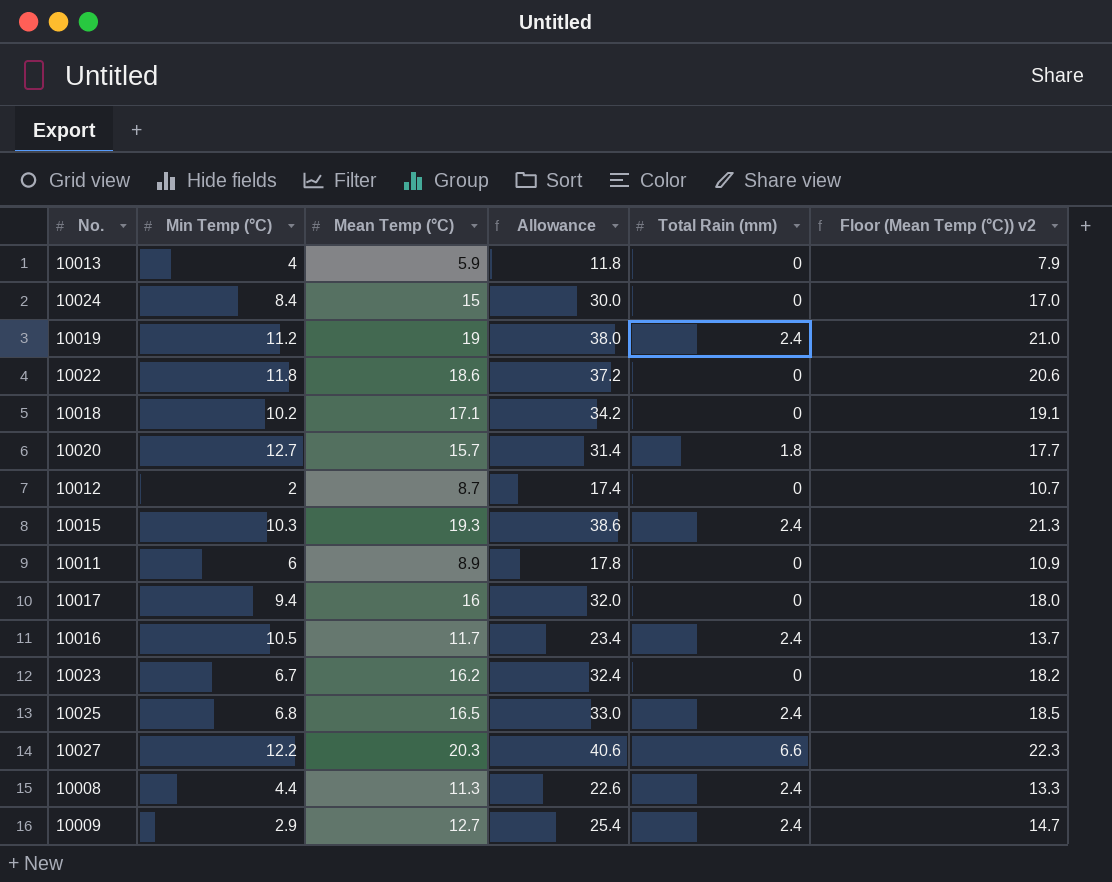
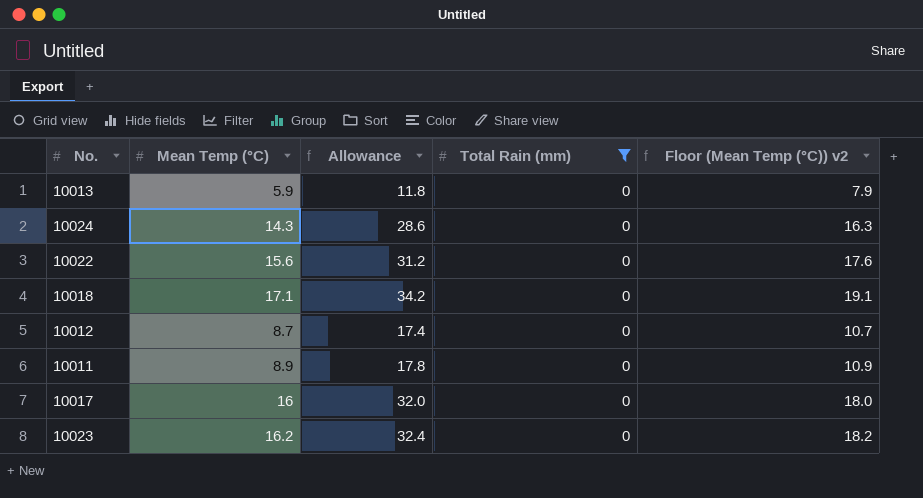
filter: none -> Total Rain (mm) = 0
column Min Temp (°C) | position: 2 -> none
10024 | Mean Temp (°C): 15 -> 14.3
10024 | Allowance: 30.0 -> 28.6
10024 | Floor (Mean Temp (°C)) v2: 17.0 -> 16.3
10022 | Mean Temp (°C): 18.6 -> 15.6
10022 | Allowance: 37.2 -> 31.2
10022 | Floor (Mean Temp (°C)) v2: 20.6 -> 17.6

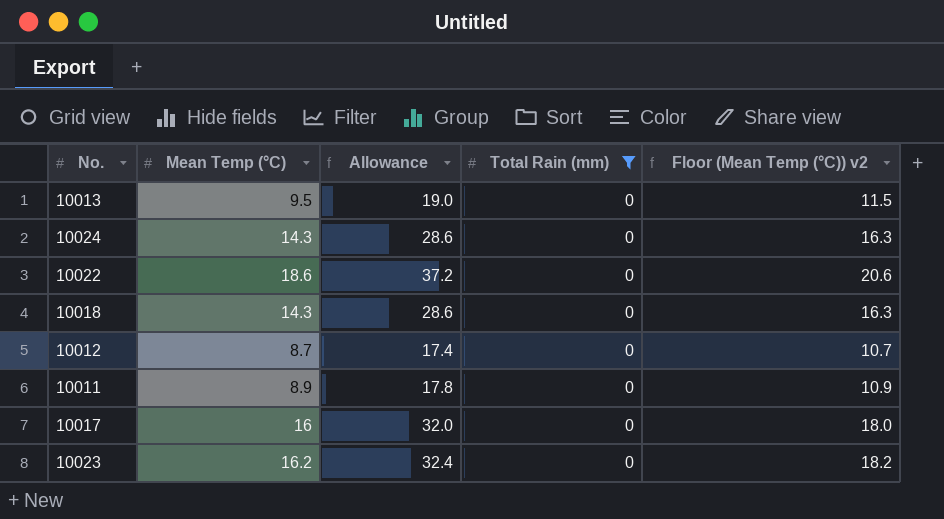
10013 | Mean Temp (°C): 5.9 -> 9.5
10013 | Allowance: 11.8 -> 19.0
10013 | Floor (Mean Temp (°C)) v2: 7.9 -> 11.5
10022 | Mean Temp (°C): 15.6 -> 18.6
10022 | Allowance: 31.2 -> 37.2
10022 | Floor (Mean Temp (°C)) v2: 17.6 -> 20.6
10018 | Mean Temp (°C): 17.1 -> 14.3
10018 | Allowance: 34.2 -> 28.6
10018 | Floor (Mean Temp (°C)) v2: 19.1 -> 16.3

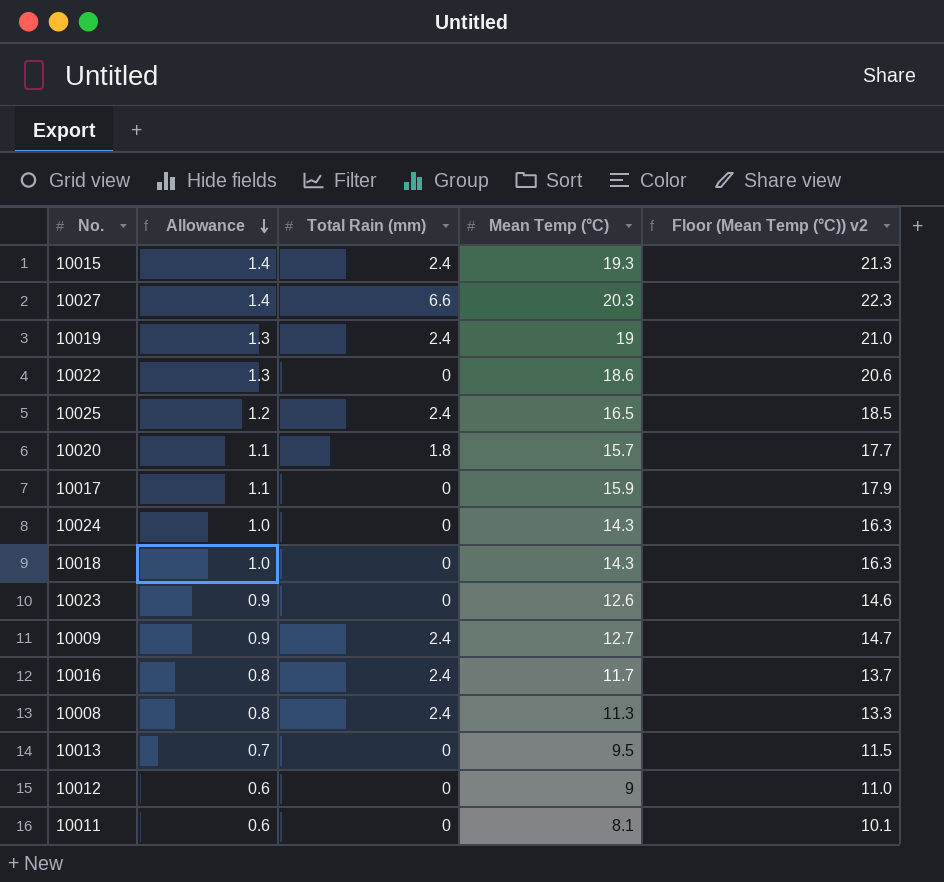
filter: Total Rain (mm) = 0 -> none
row order: none -> Allowance descending
column Allowance | formula: [Mean Temp (°C)] * 2 -> [Mean Temp (°C)] * 0.07
column Mean Temp (°C) | position: 2 -> 4
10017 | Mean Temp (°C): 16 -> 15.9
10017 | Floor (Mean Temp (°C)) v2: 18.0 -> 17.9
10023 | Mean Temp (°C): 16.2 -> 12.6
10023 | Floor (Mean Temp (°C)) v2: 18.2 -> 14.6
10012 | Mean Temp (°C): 8.7 -> 9
10012 | Floor (Mean Temp (°C)) v2: 10.7 -> 11.0
10011 | Mean Temp (°C): 8.9 -> 8.1
10011 | Floor (Mean Temp (°C)) v2: 10.9 -> 10.1

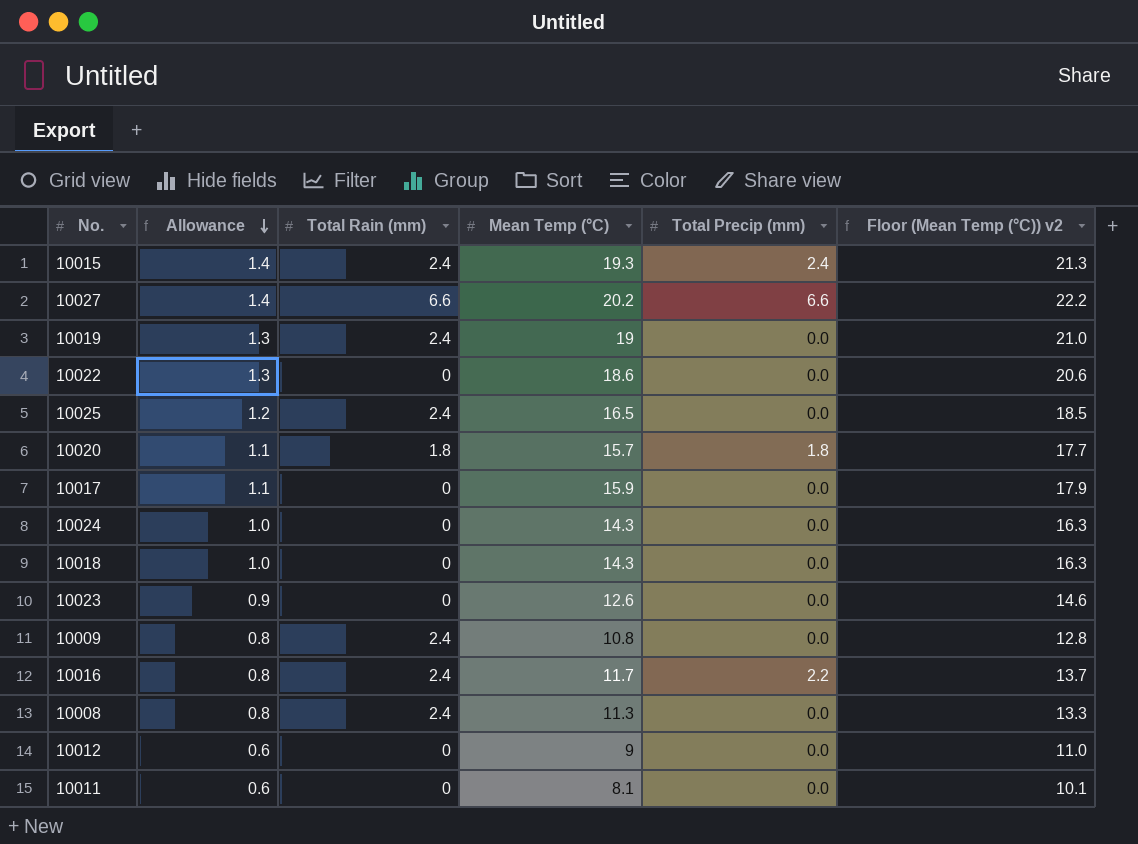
column Total Precip (mm) | position: none -> 5
row 10013: 0.7 | 0 | 9.5 | 11.5 -> none
10027 | Mean Temp (°C): 20.3 -> 20.2
10027 | Floor (Mean Temp (°C)) v2: 22.3 -> 22.2
10009 | Allowance: 0.9 -> 0.8
10009 | Mean Temp (°C): 12.7 -> 10.8
10009 | Floor (Mean Temp (°C)) v2: 14.7 -> 12.8

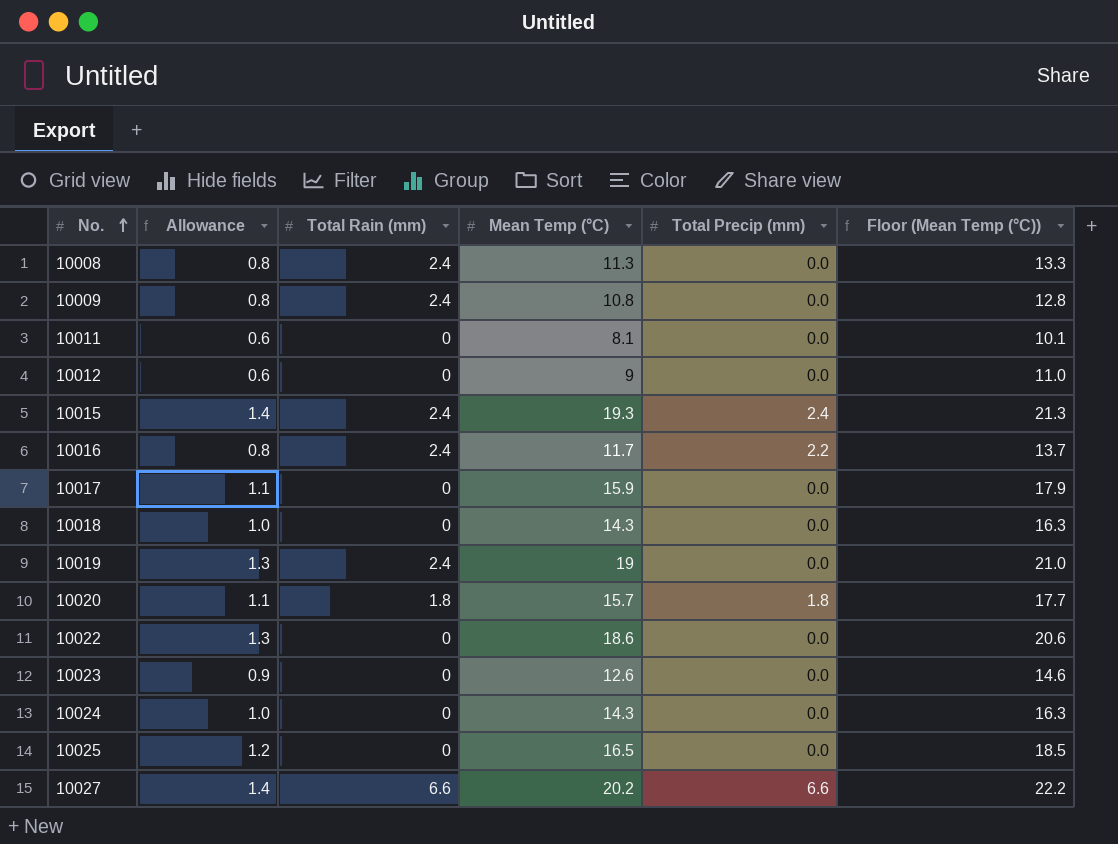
row order: Allowance descending -> No. ascending
column name: Floor (Mean Temp (°C)) v2 -> Floor (Mean Temp (°C))
10025 | Total Rain (mm): 2.4 -> 0

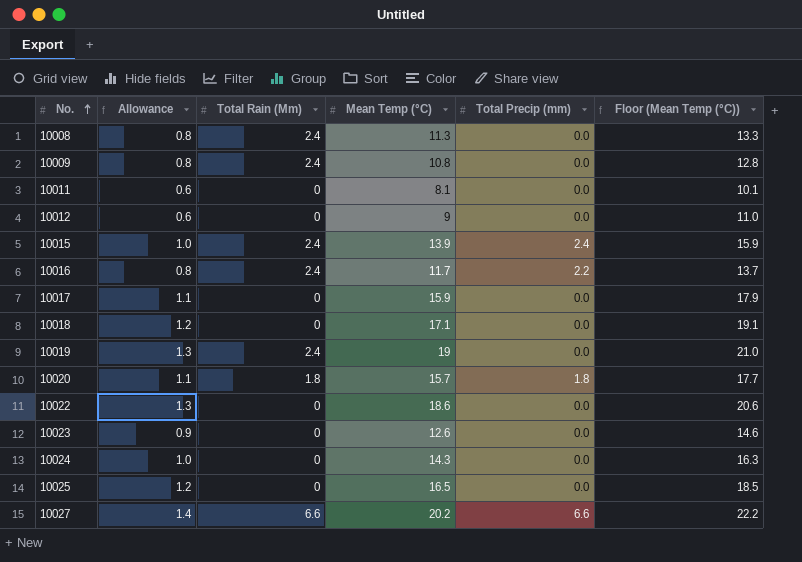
column name: Total Rain (mm) -> Total Rain (Mm)
10015 | Allowance: 1.4 -> 1.0
10015 | Mean Temp (°C): 19.3 -> 13.9
10015 | Floor (Mean Temp (°C)): 21.3 -> 15.9
10018 | Allowance: 1.0 -> 1.2
10018 | Mean Temp (°C): 14.3 -> 17.1
10018 | Floor (Mean Temp (°C)): 16.3 -> 19.1

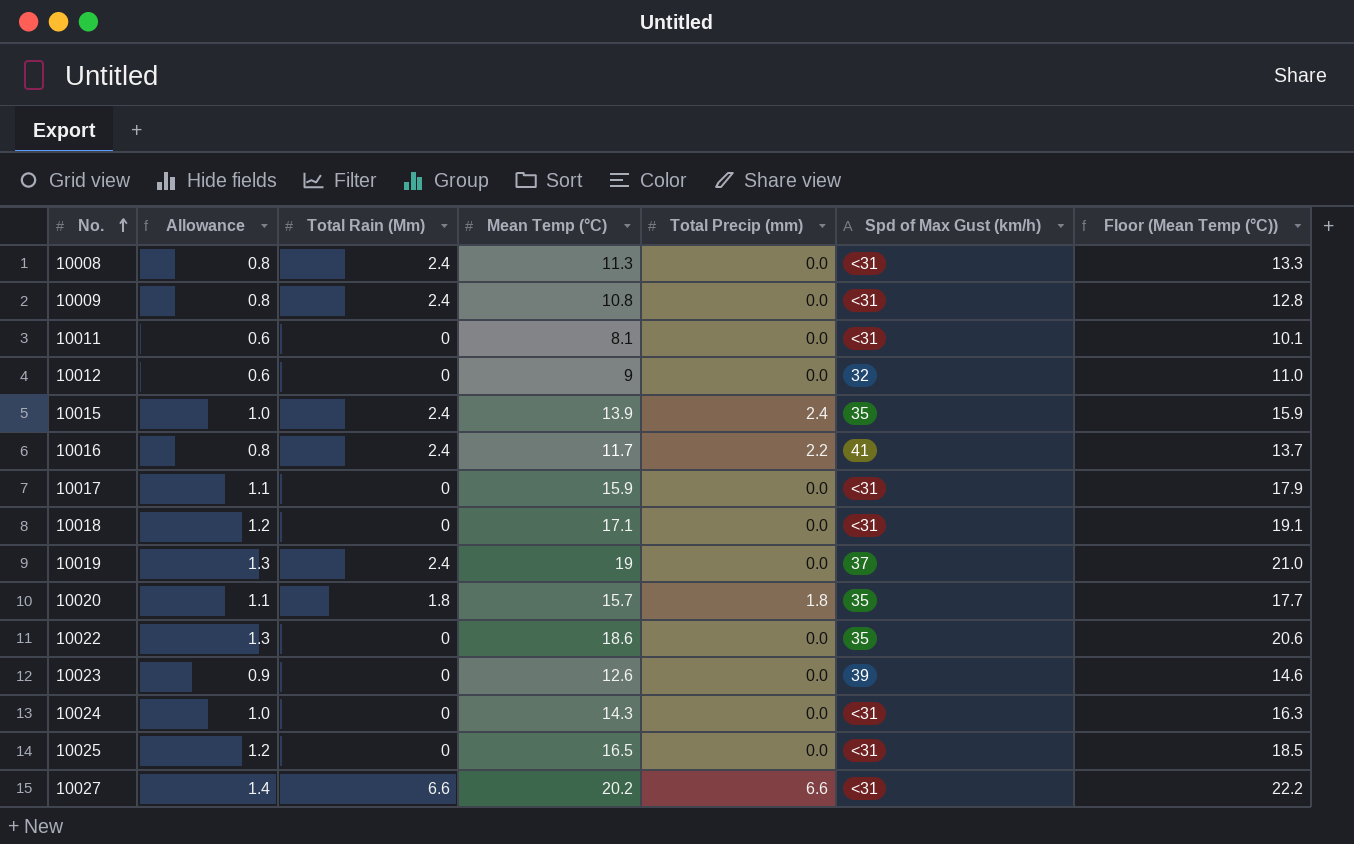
column Spd of Max Gust (km/h) | position: none -> 6

